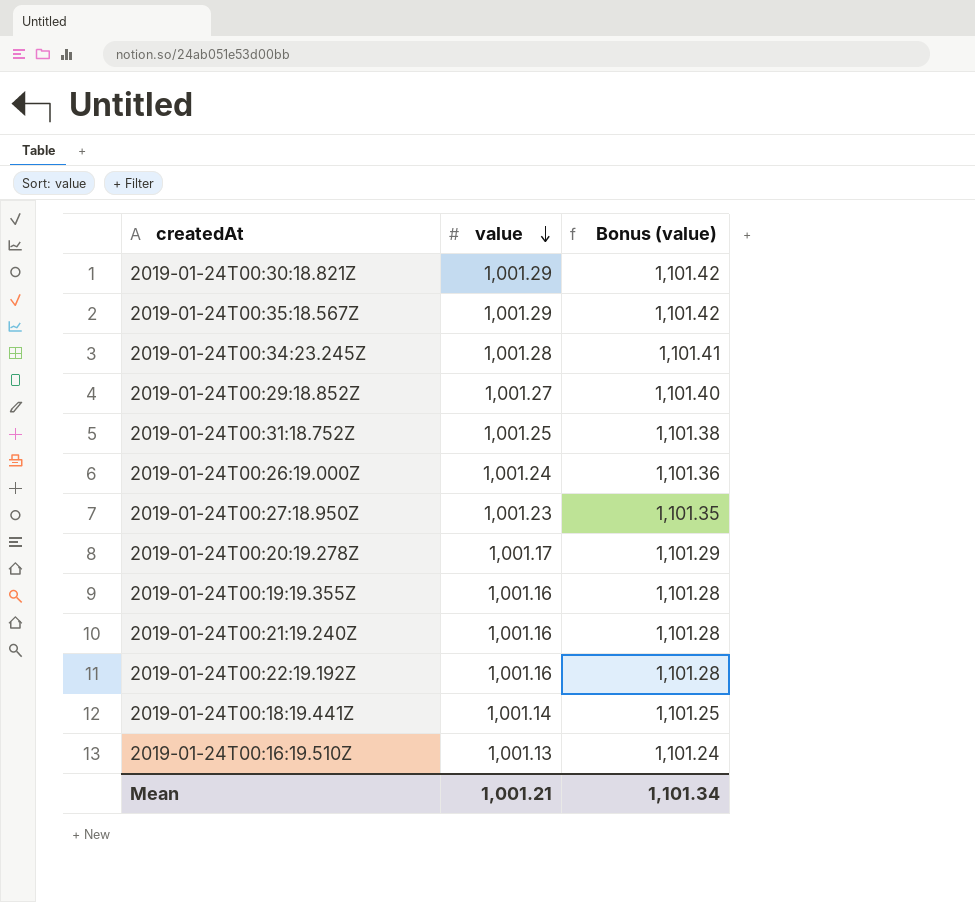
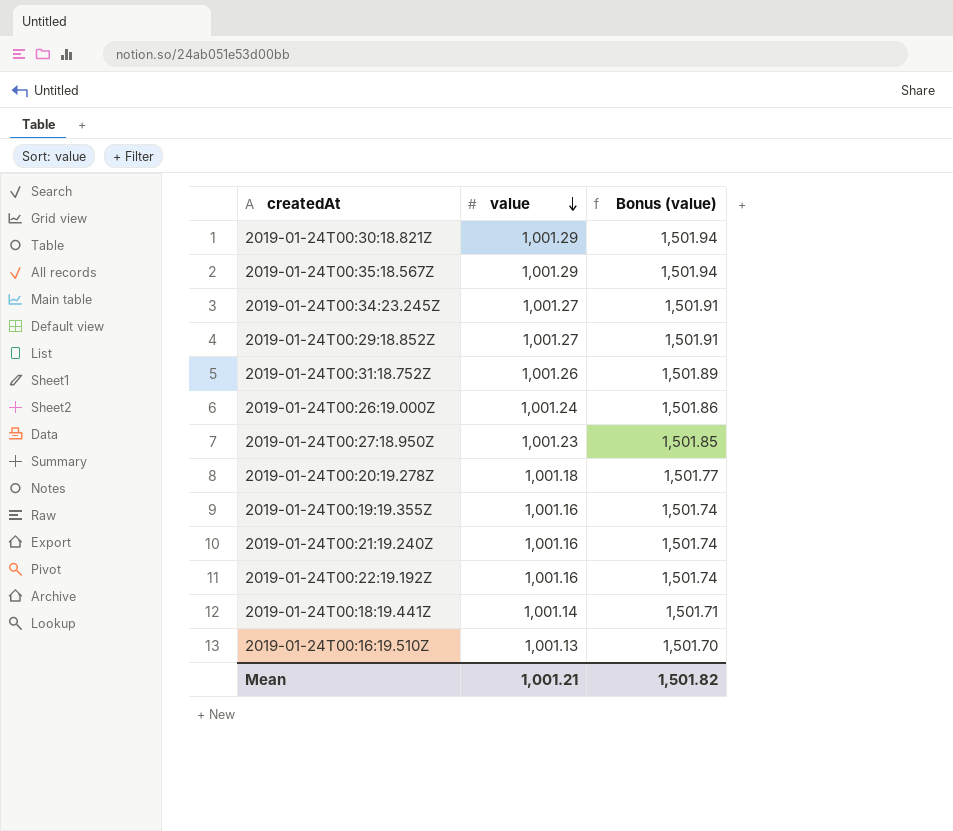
column Bonus (value) | formula: [value] * 1.1 -> [value] * 1.5
2019-01-24T00:34:23.245Z | value: 1,001.28 -> 1,001.27
2019-01-24T00:31:18.752Z | value: 1,001.25 -> 1,001.26
2019-01-24T00:20:19.278Z | value: 1,001.17 -> 1,001.18
Mean | Bonus (value): 1,101.34 -> 1,501.82

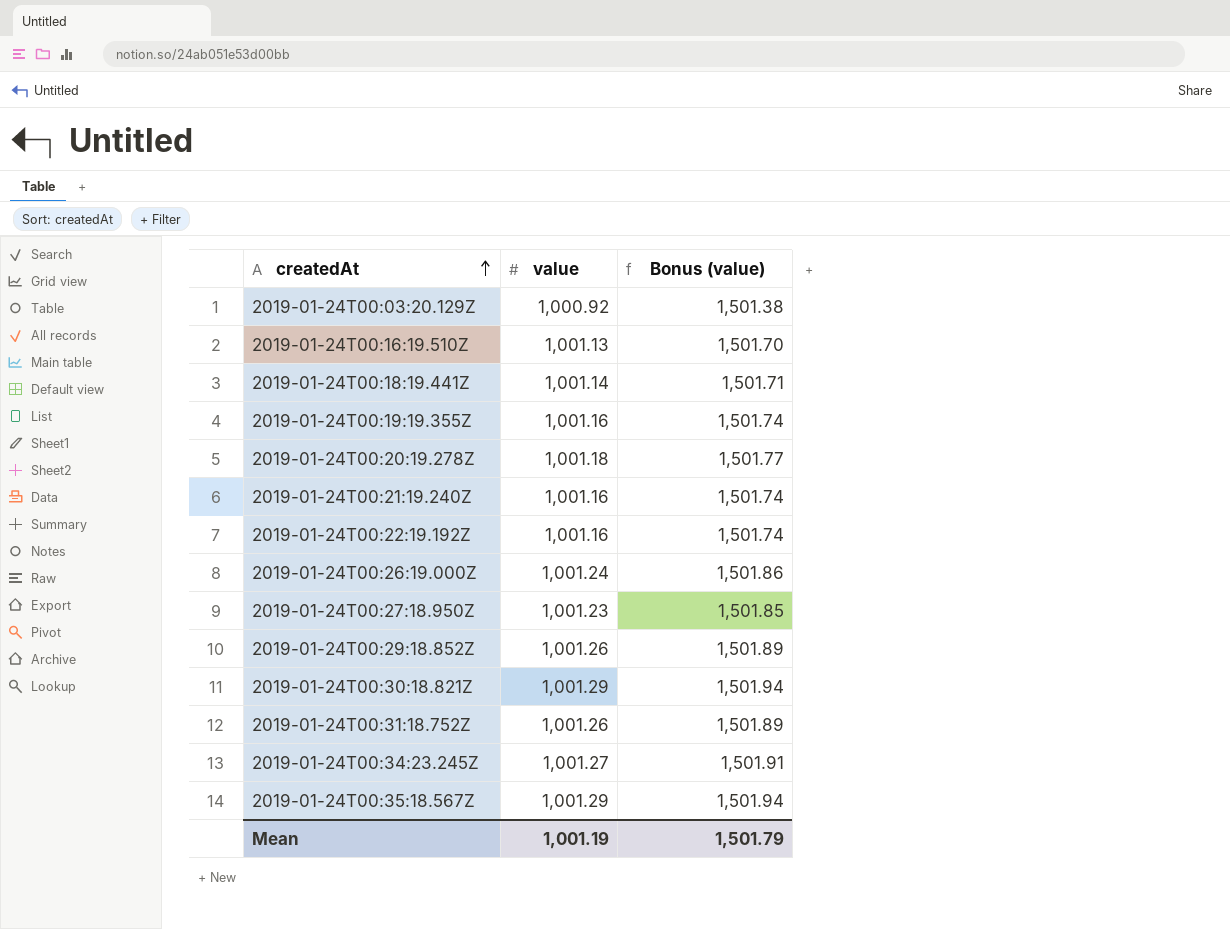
row order: value descending -> createdAt ascending
row 2019-01-24T00:03:20.129Z: none -> 1,000.92 | 1,501.38
2019-01-24T00:29:18.852Z | value: 1,001.27 -> 1,001.26
2019-01-24T00:29:18.852Z | Bonus (value): 1,501.91 -> 1,501.89
Mean | value: 1,001.21 -> 1,001.19
Mean | Bonus (value): 1,501.82 -> 1,501.79

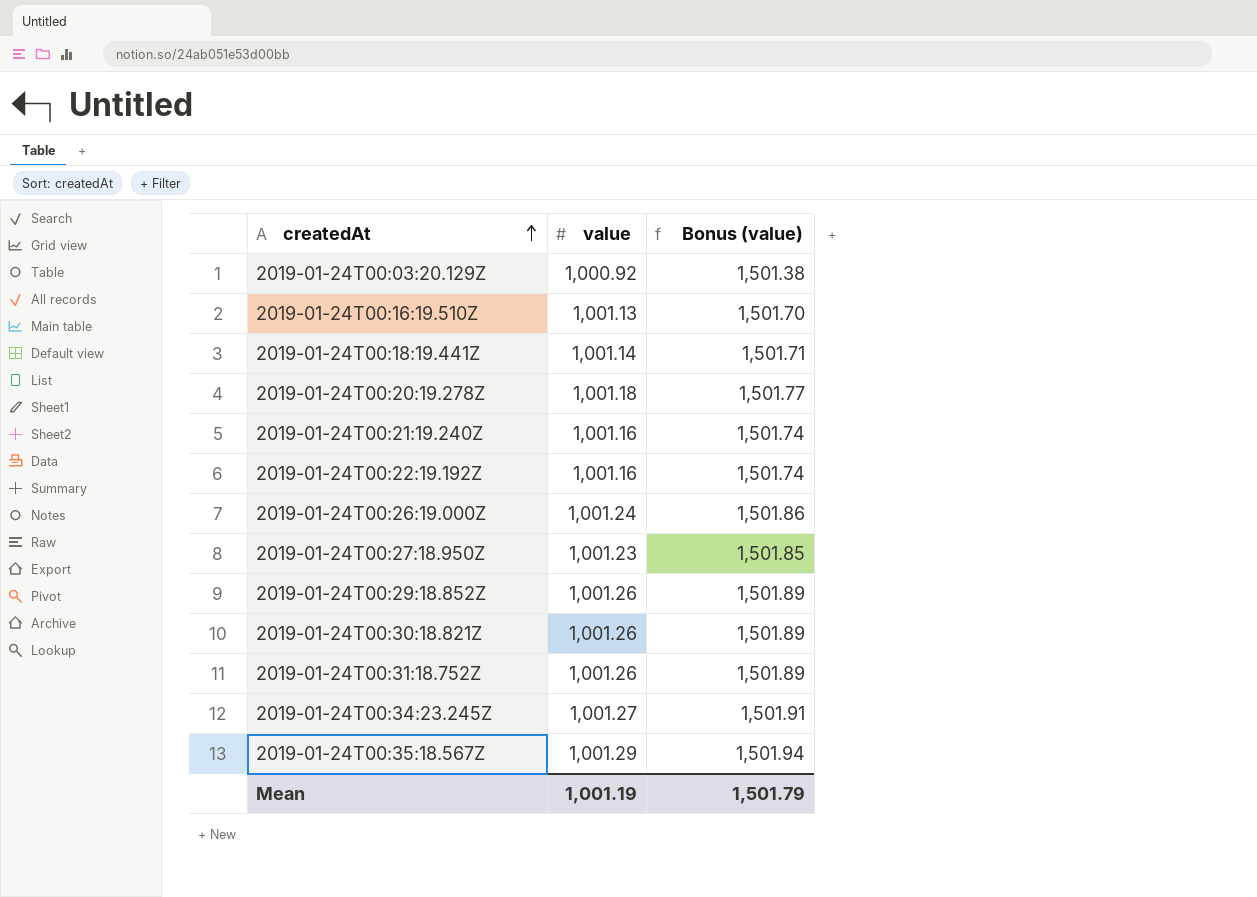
row 2019-01-24T00:19:19.355Z: 1,001.16 | 1,501.74 -> none
2019-01-24T00:30:18.821Z | value: 1,001.29 -> 1,001.26
2019-01-24T00:30:18.821Z | Bonus (value): 1,501.94 -> 1,501.89

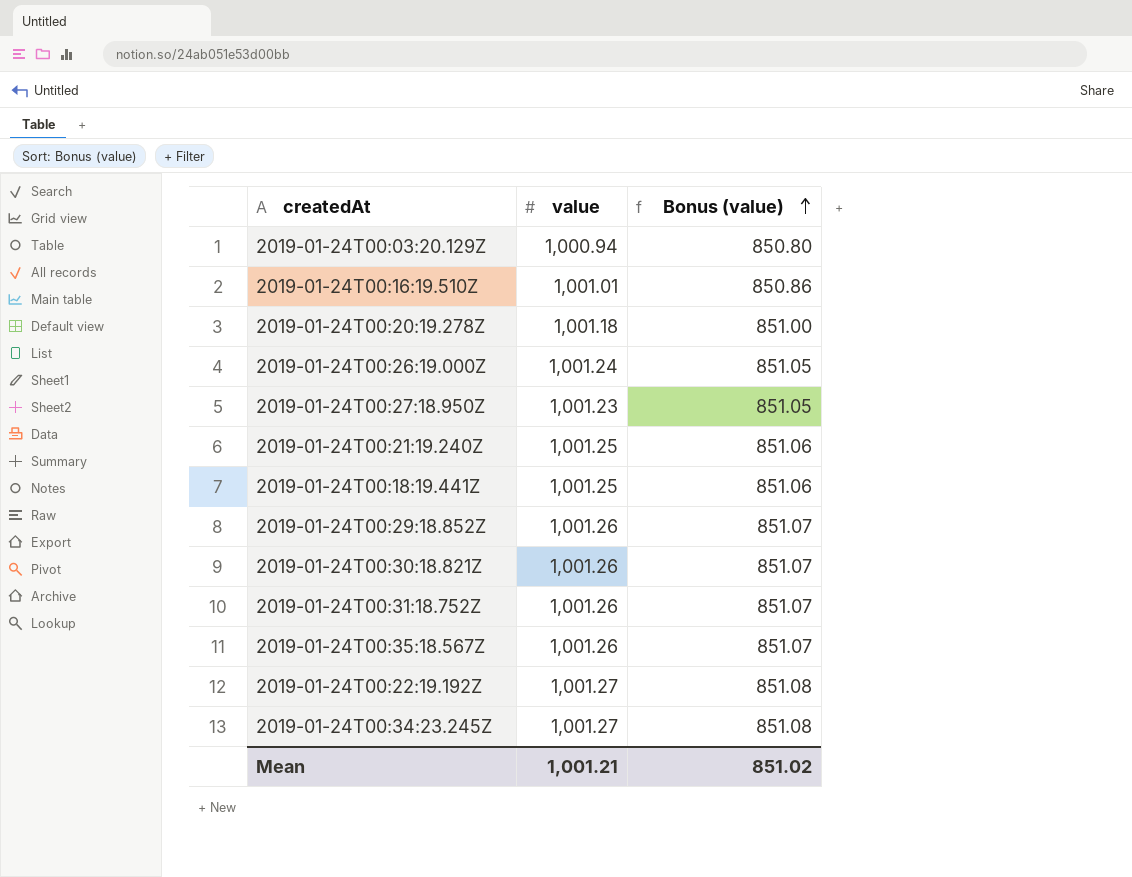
row order: createdAt ascending -> Bonus (value) ascending
column Bonus (value) | formula: [value] * 1.5 -> [value] * 0.85
2019-01-24T00:03:20.129Z | value: 1,000.92 -> 1,000.94
2019-01-24T00:16:19.510Z | value: 1,001.13 -> 1,001.01
2019-01-24T00:21:19.240Z | value: 1,001.16 -> 1,001.25
2019-01-24T00:18:19.441Z | value: 1,001.14 -> 1,001.25
2019-01-24T00:35:18.567Z | value: 1,001.29 -> 1,001.26
2019-01-24T00:22:19.192Z | value: 1,001.16 -> 1,001.27
Mean | value: 1,001.19 -> 1,001.21
Mean | Bonus (value): 1,501.79 -> 851.02

